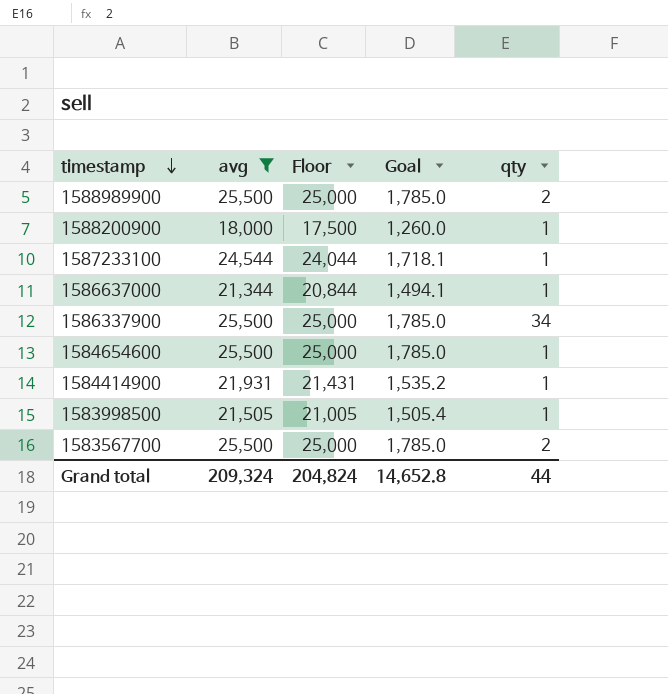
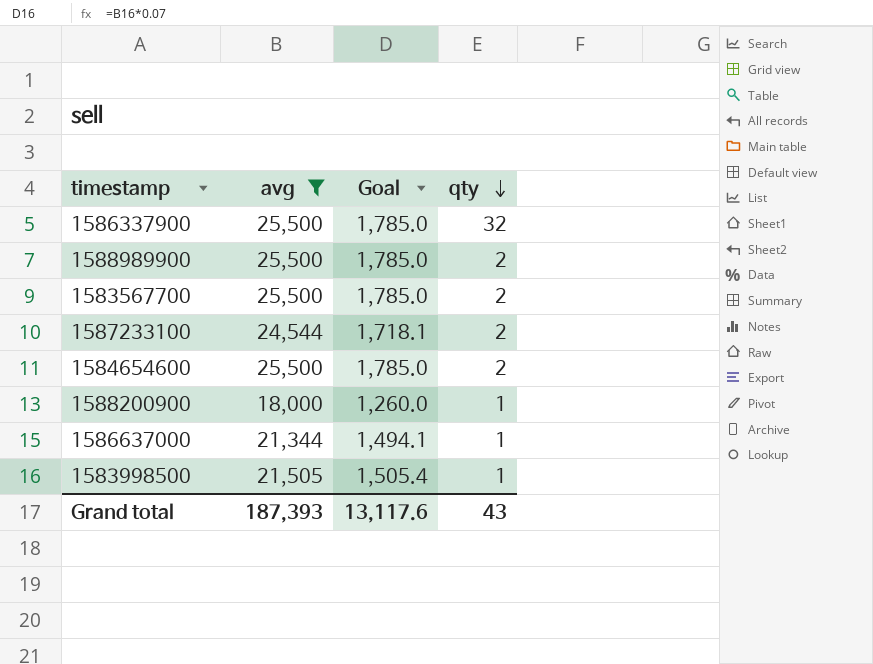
row order: timestamp descending -> qty descending
column Floor | formula: [avg] - 500 -> none
row 1584414900: 21,931 | 21,431 | 1,535.2 | 1 -> none
1586337900 | qty: 34 -> 32
1587233100 | qty: 1 -> 2
1584654600 | qty: 1 -> 2
Grand total | avg: 209,324 -> 187,393
Grand total | Goal: 14,652.8 -> 13,117.6
Grand total | qty: 44 -> 43

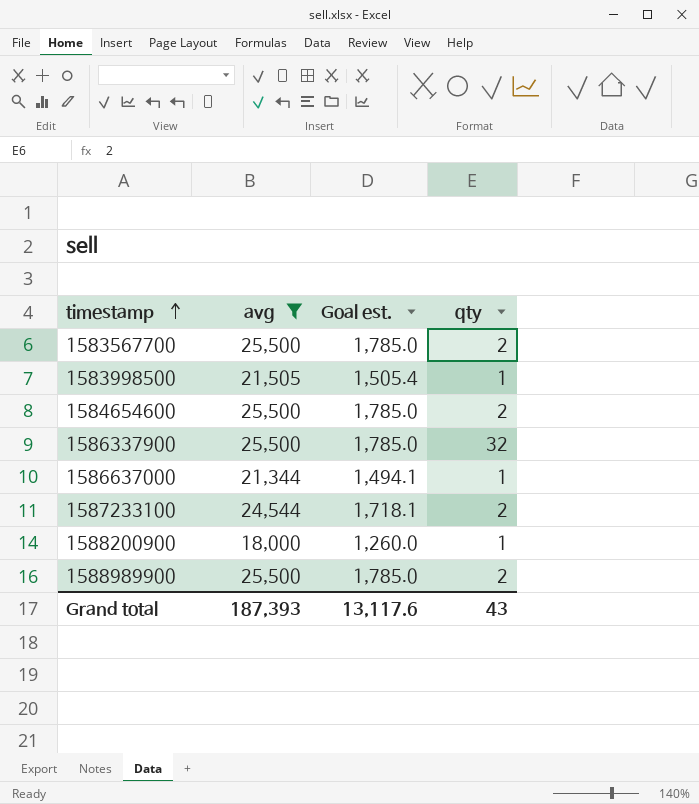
row order: qty descending -> timestamp ascending
column name: Goal -> Goal est.

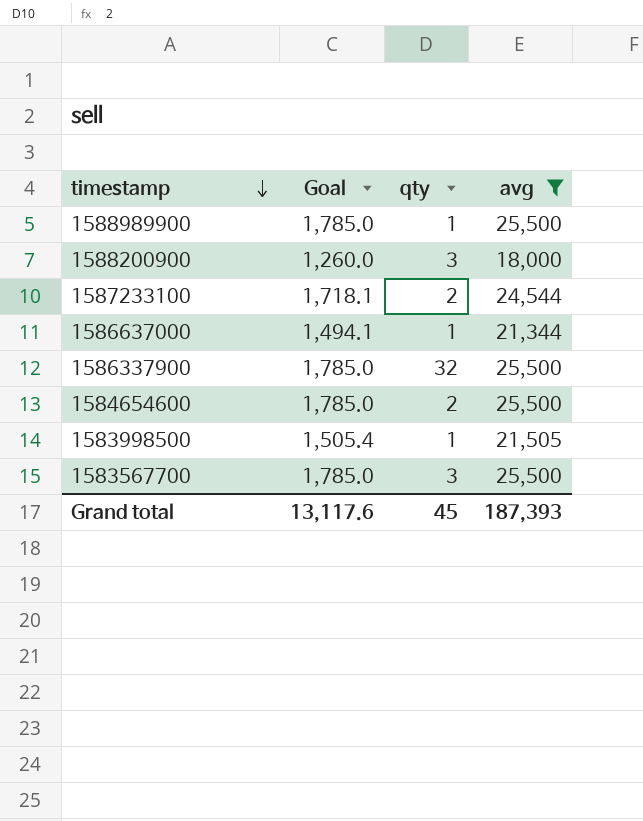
row order: timestamp ascending -> timestamp descending
column name: Goal est. -> Goal
column avg | position: 2 -> 4
1588989900 | qty: 2 -> 1
1588200900 | qty: 1 -> 3
1583567700 | qty: 2 -> 3
Grand total | qty: 43 -> 45

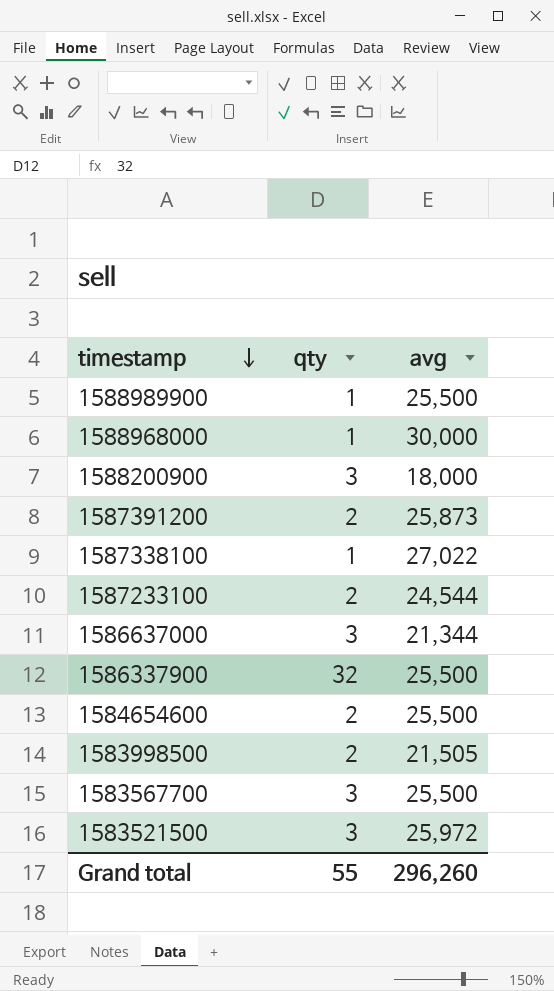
filter: avg <= 25,500 -> none
column Goal | formula: [avg] * 0.07 -> none
1586637000 | qty: 1 -> 3
1583998500 | qty: 1 -> 2
Grand total | qty: 45 -> 55
Grand total | avg: 187,393 -> 296,260

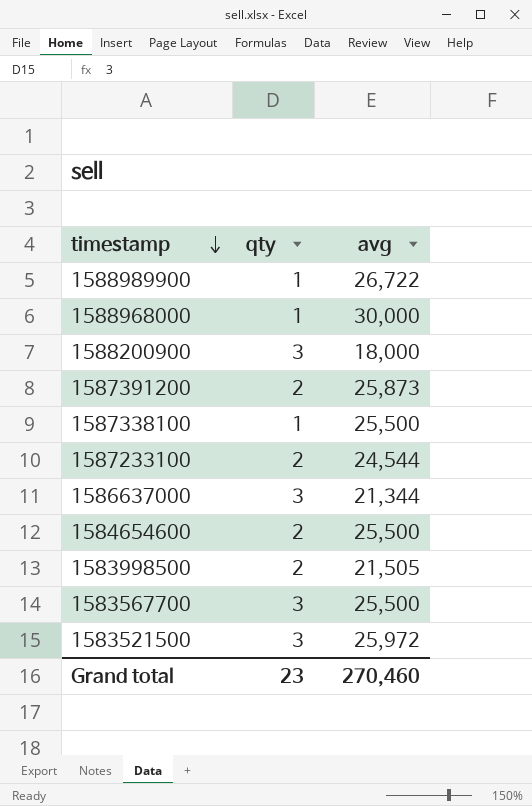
row 1586337900: 32 | 25,500 -> none
1588989900 | avg: 25,500 -> 26,722
1587338100 | avg: 27,022 -> 25,500
Grand total | qty: 55 -> 23
Grand total | avg: 296,260 -> 270,460

